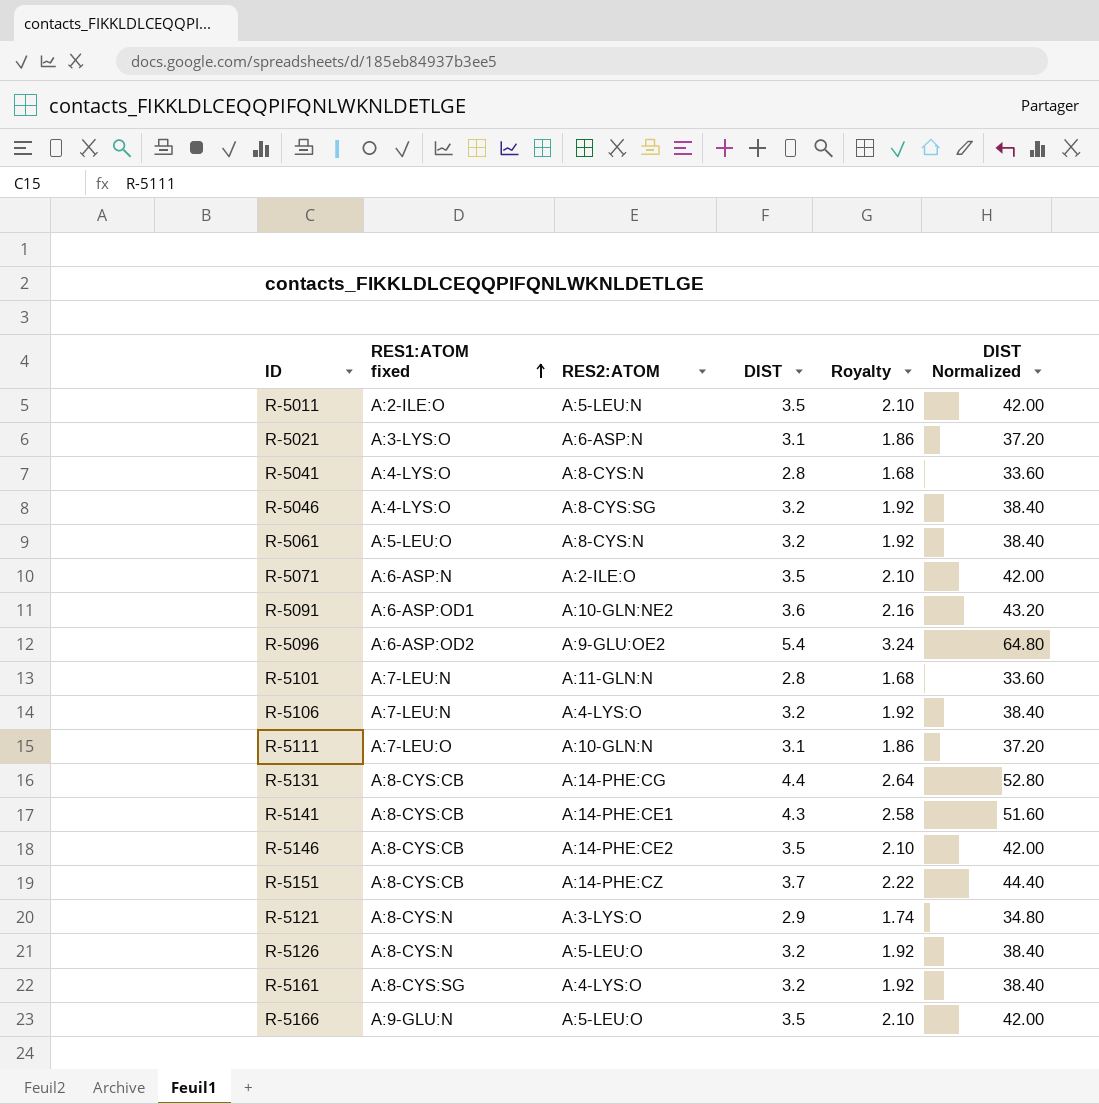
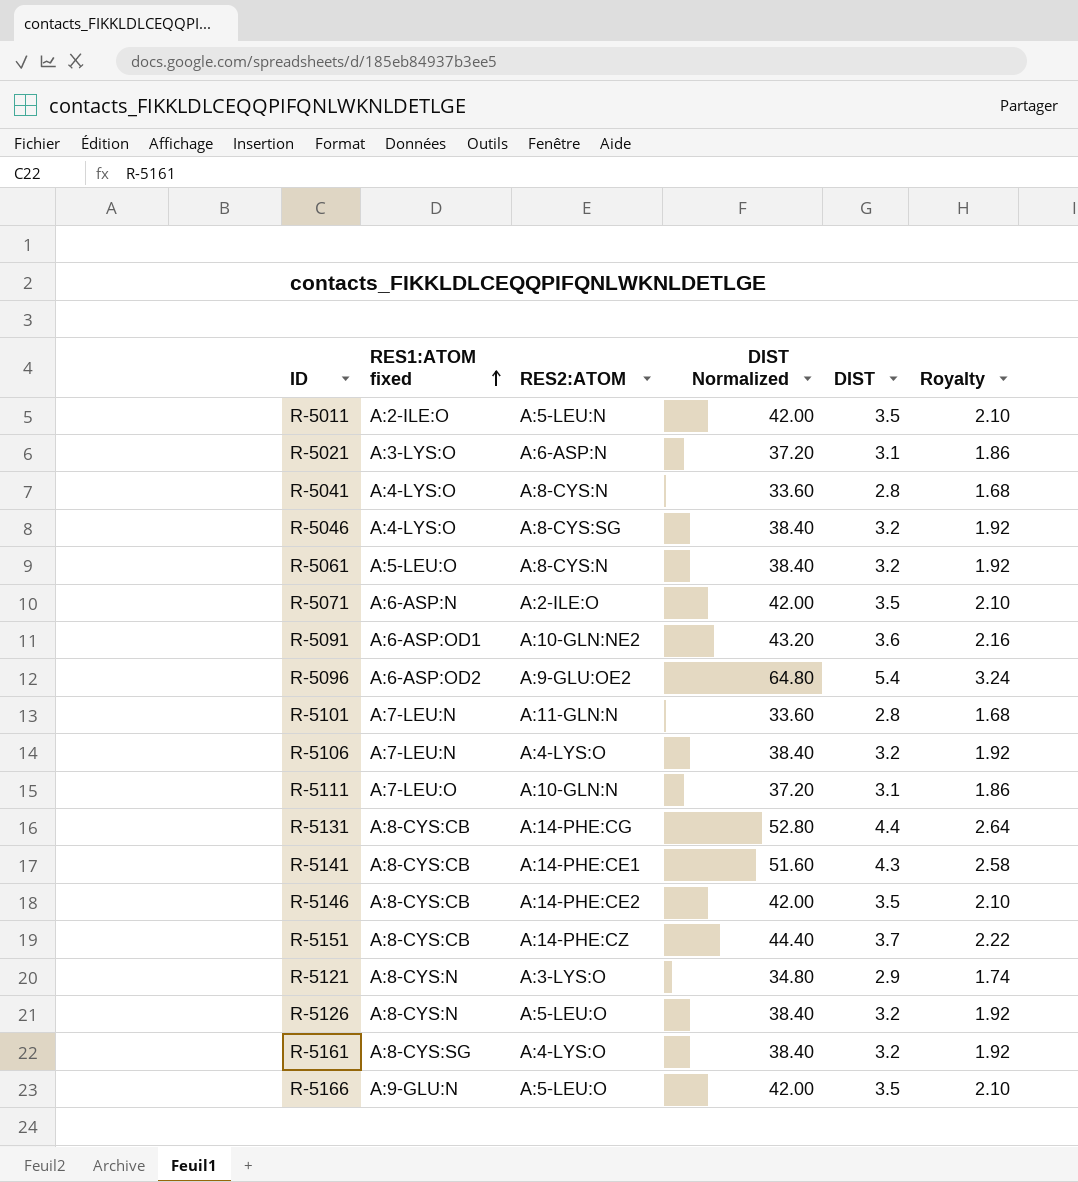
column DIST Normalized | position: 6 -> 4

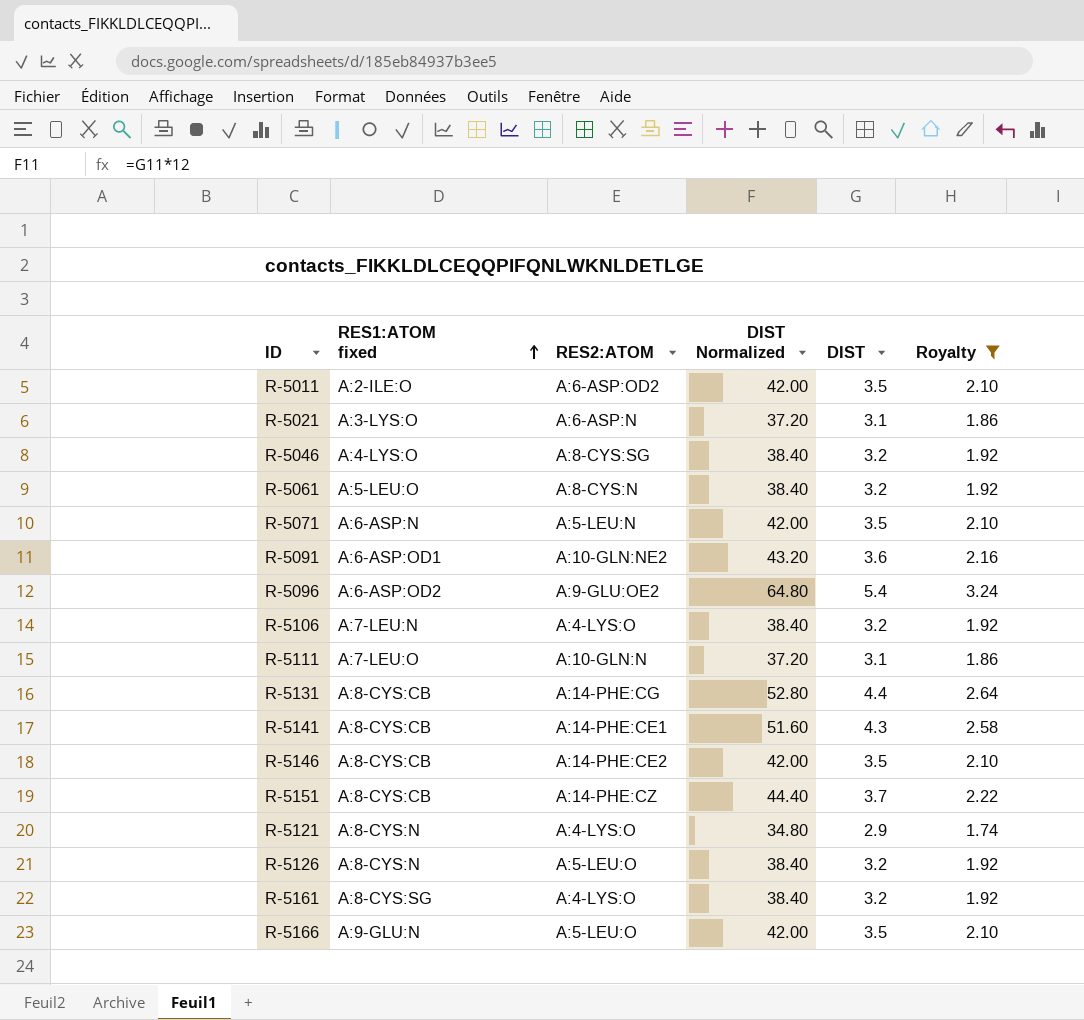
filter: none -> Royalty != 1.68
R-5011 | RES2:ATOM: A:5-LEU:N -> A:6-ASP:OD2
R-5071 | RES2:ATOM: A:2-ILE:O -> A:5-LEU:N
R-5121 | RES2:ATOM: A:3-LYS:O -> A:4-LYS:O

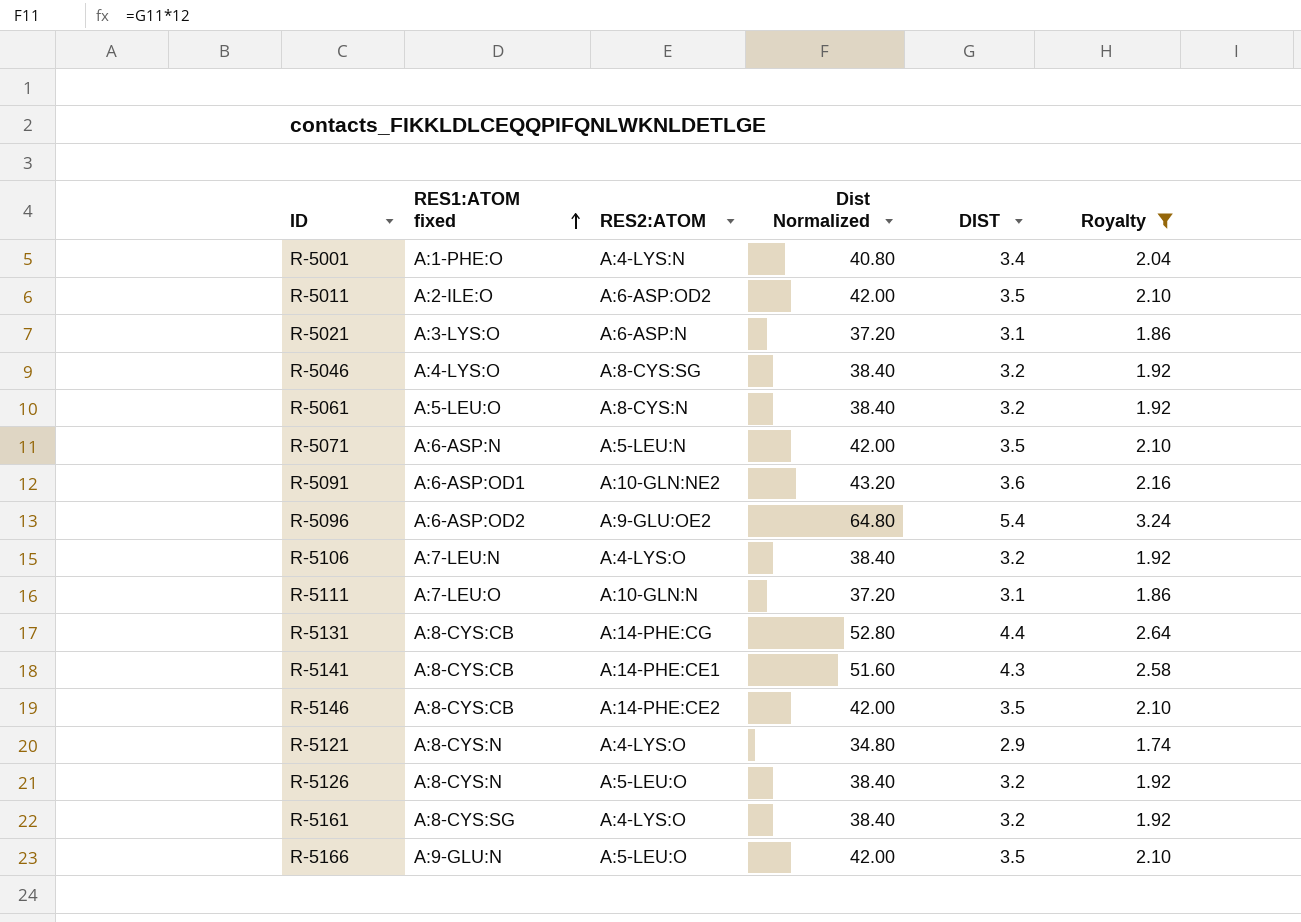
column name: DIST Normalized -> Dist Normalized
row R-5151: A:8-CYS:CB | A:14-PHE:CZ | 44.40 | 3.7 | 2.22 -> none
row R-5001: none -> A:1-PHE:O | A:4-LYS:N | 40.80 | 3.4 | 2.04

